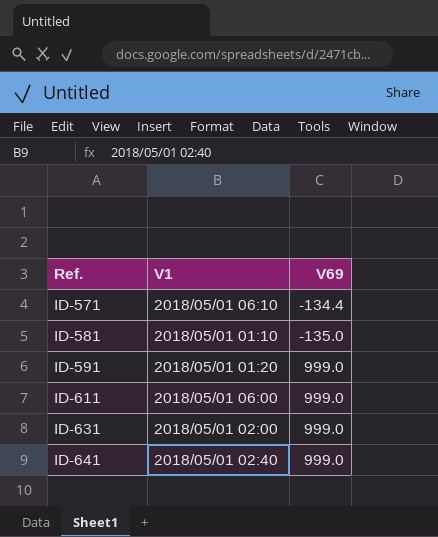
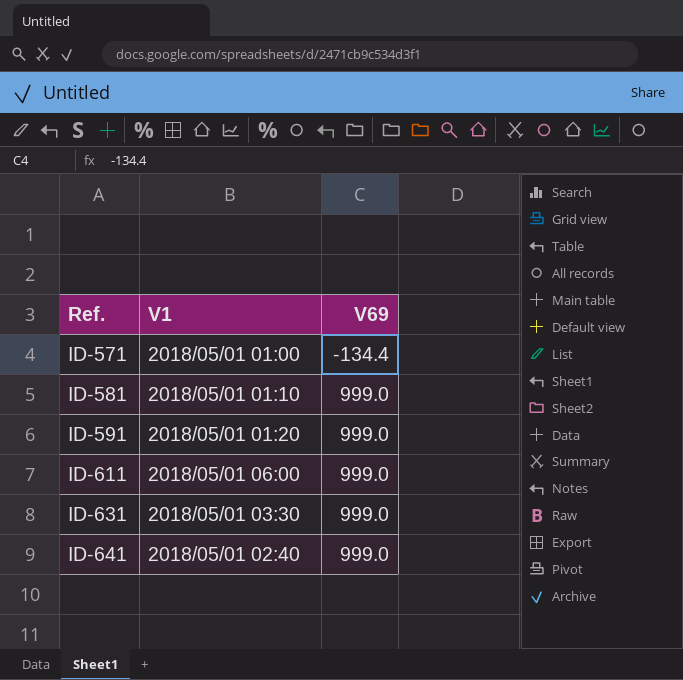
ID-571 | V1: 2018/05/01 06:10 -> 2018/05/01 01:00
ID-581 | V69: -135.0 -> 999.0
ID-631 | V1: 2018/05/01 02:00 -> 2018/05/01 03:30

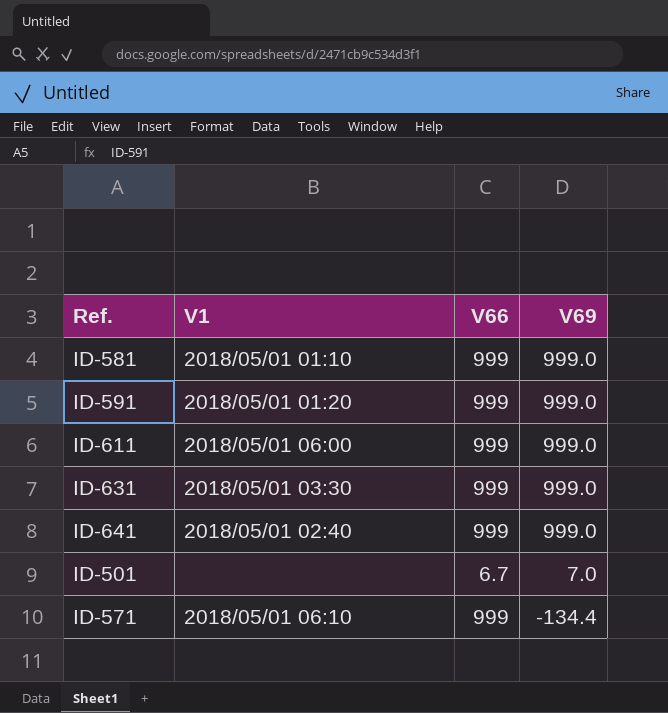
row order: Ref. ascending -> V69 descending
column V66 | position: none -> 3
row ID-501: none -> none | 6.7 | 7.0
ID-571 | V1: 2018/05/01 01:00 -> 2018/05/01 06:10

